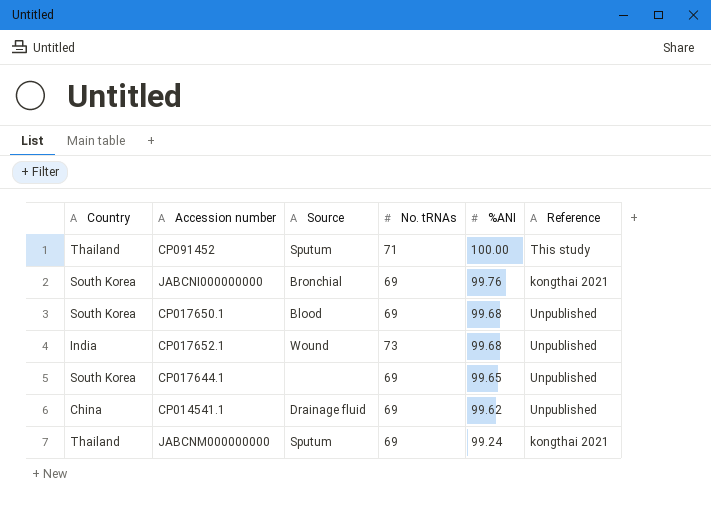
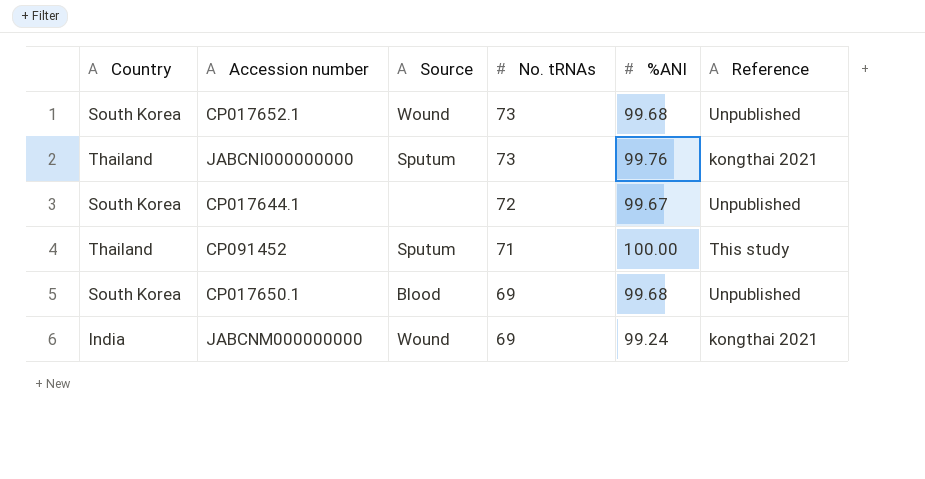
row order: %ANI descending -> No. tRNAs descending
row CP014541.1: China | Drainage fluid | 69 | 99.62 | Unpublished -> none
CP017652.1 | Country: India -> South Korea
JABCNI000000000 | Country: South Korea -> Thailand
JABCNI000000000 | Source: Bronchial -> Sputum
JABCNI000000000 | No. tRNAs: 69 -> 73
CP017644.1 | No. tRNAs: 69 -> 72
CP017644.1 | %ANI: 99.65 -> 99.67
JABCNM000000000 | Country: Thailand -> India
JABCNM000000000 | Source: Sputum -> Wound

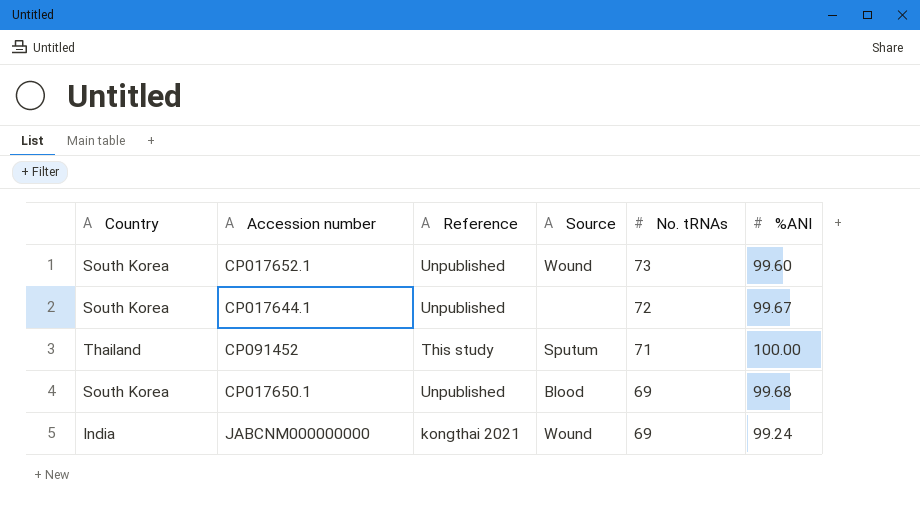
column Reference | position: 6 -> 3
row JABCNI000000000: Thailand | Sputum | 73 | 99.76 | kongthai 2021 -> none
CP017652.1 | %ANI: 99.68 -> 99.60

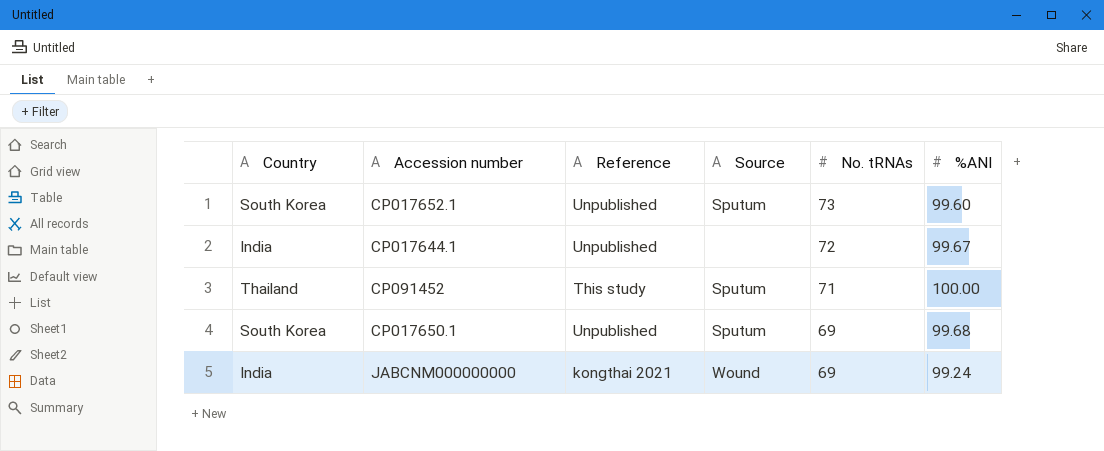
CP017652.1 | Source: Wound -> Sputum
CP017644.1 | Country: South Korea -> India
CP017650.1 | Source: Blood -> Sputum

